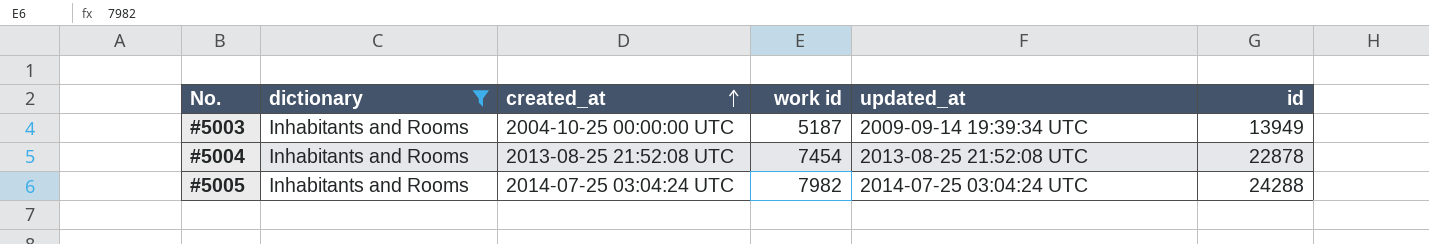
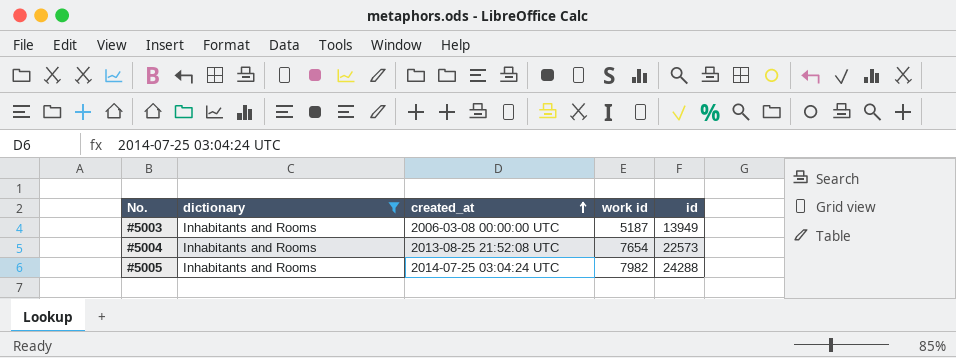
column updated_at | position: 5 -> none
#5003 | created_at: 2004-10-25 00:00:00 UTC -> 2006-03-08 00:00:00 UTC
#5004 | work id: 7454 -> 7654
#5004 | id: 22878 -> 22573

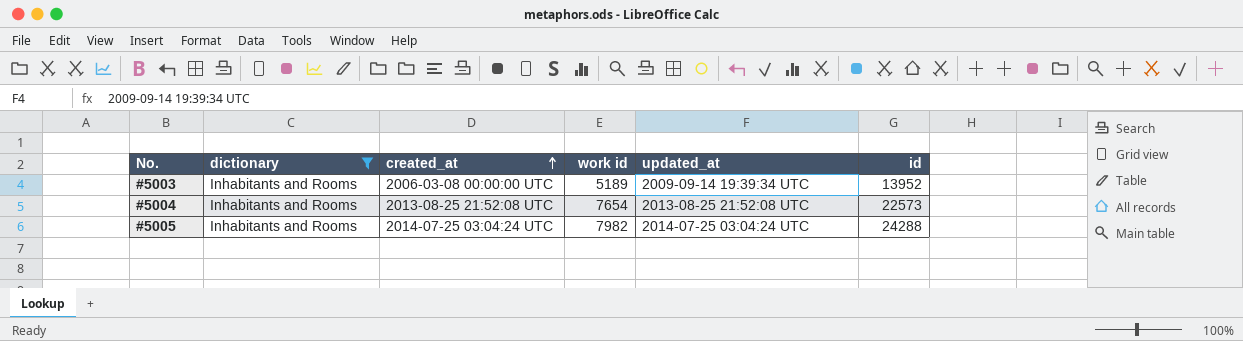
column updated_at | position: none -> 5
#5003 | work id: 5187 -> 5189
#5003 | id: 13949 -> 13952

